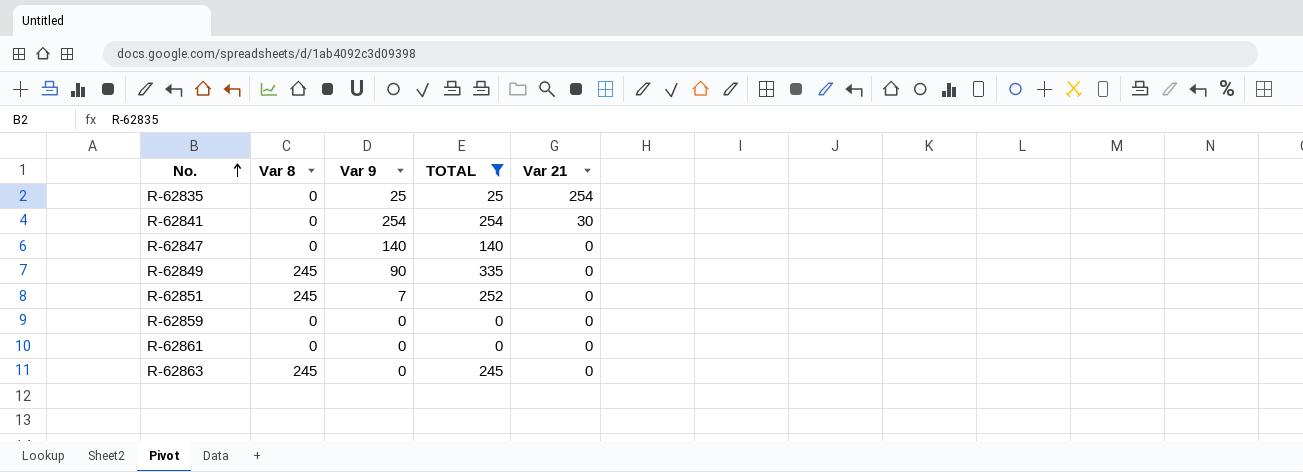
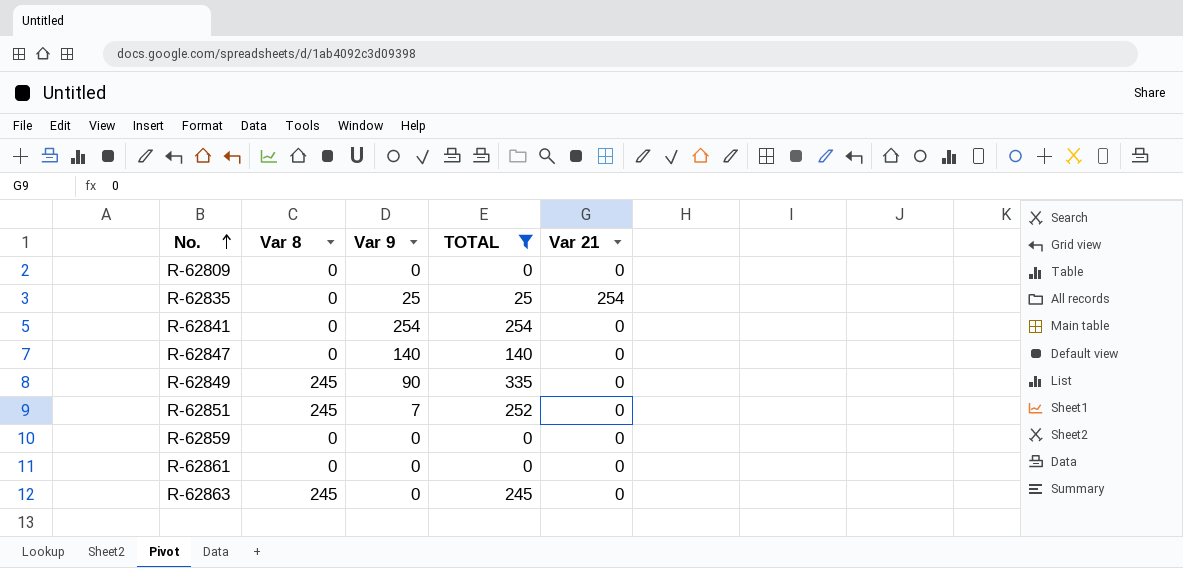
row R-62809: none -> 0 | 0 | 0 | 0
R-62841 | Var 21: 30 -> 0

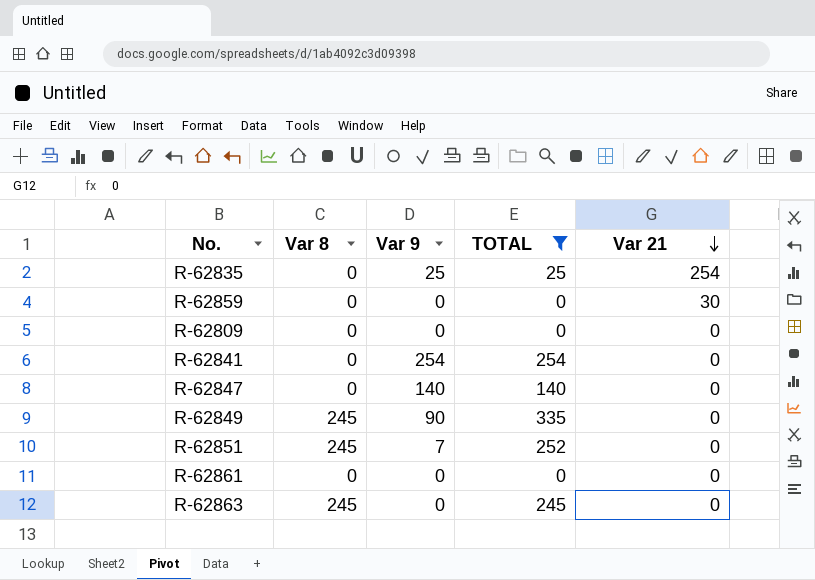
row order: No. ascending -> Var 21 descending
R-62859 | Var 21: 0 -> 30

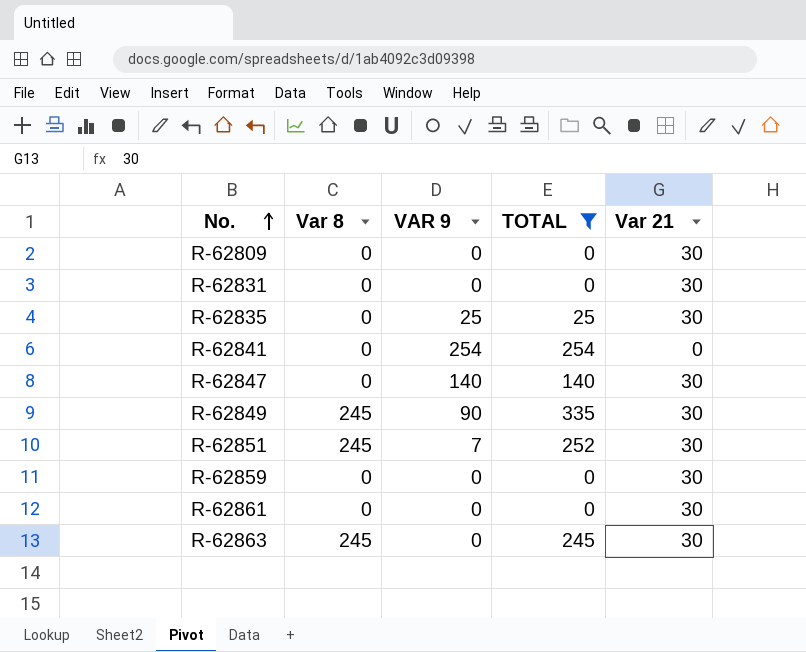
row order: Var 21 descending -> No. ascending
column name: Var 9 -> VAR 9
R-62809 | Var 21: 0 -> 30
row R-62831: none -> 0 | 0 | 0 | 30
R-62835 | Var 21: 254 -> 30
R-62847 | Var 21: 0 -> 30
R-62849 | Var 21: 0 -> 30
R-62851 | Var 21: 0 -> 30
R-62861 | Var 21: 0 -> 30
R-62863 | Var 21: 0 -> 30

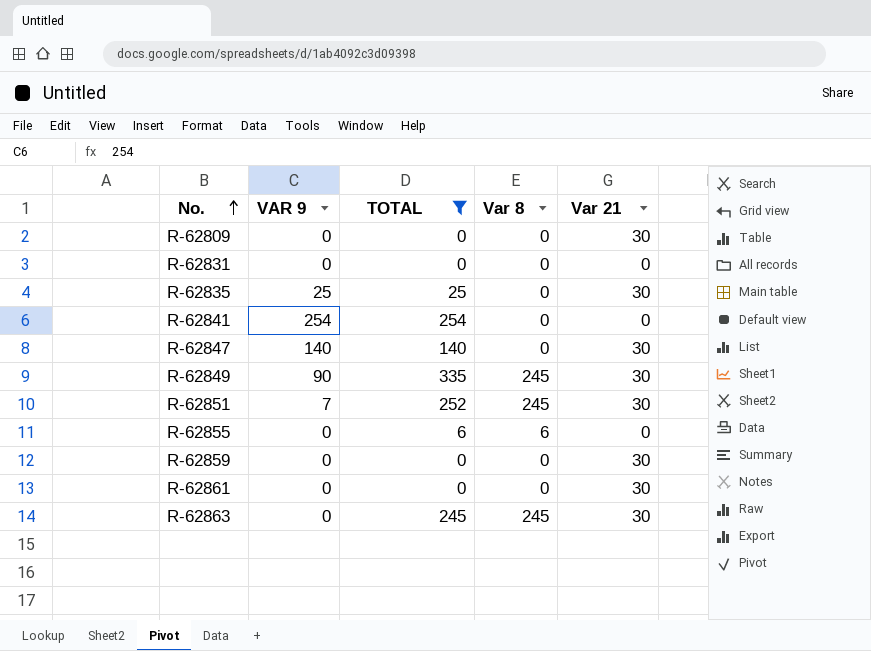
column Var 8 | position: 2 -> 4
R-62831 | Var 21: 30 -> 0
row R-62855: none -> 0 | 6 | 6 | 0

